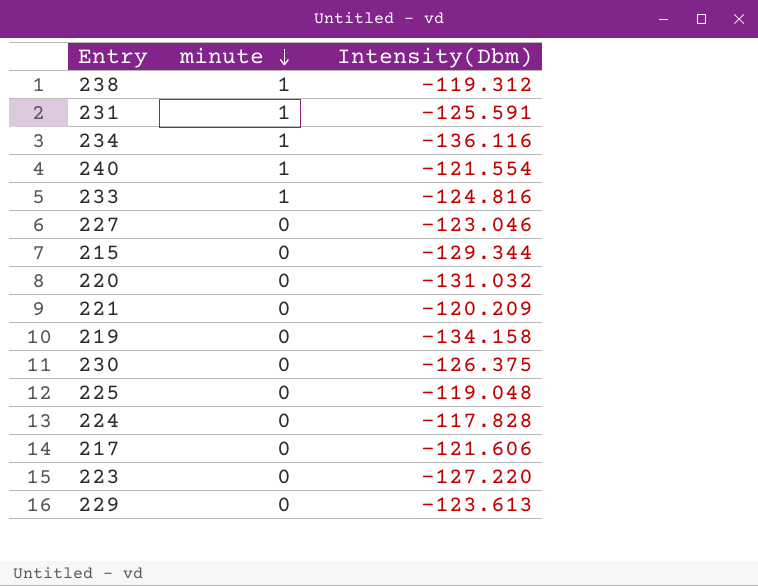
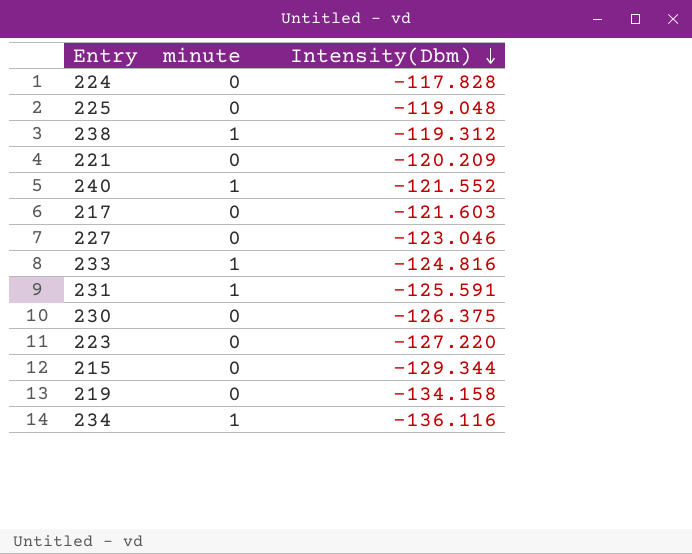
row order: minute descending -> Intensity(Dbm) descending
row 220: 0 | -131.032 -> none
row 229: 0 | -123.613 -> none
240 | Intensity(Dbm): -121.554 -> -121.552
217 | Intensity(Dbm): -121.606 -> -121.603

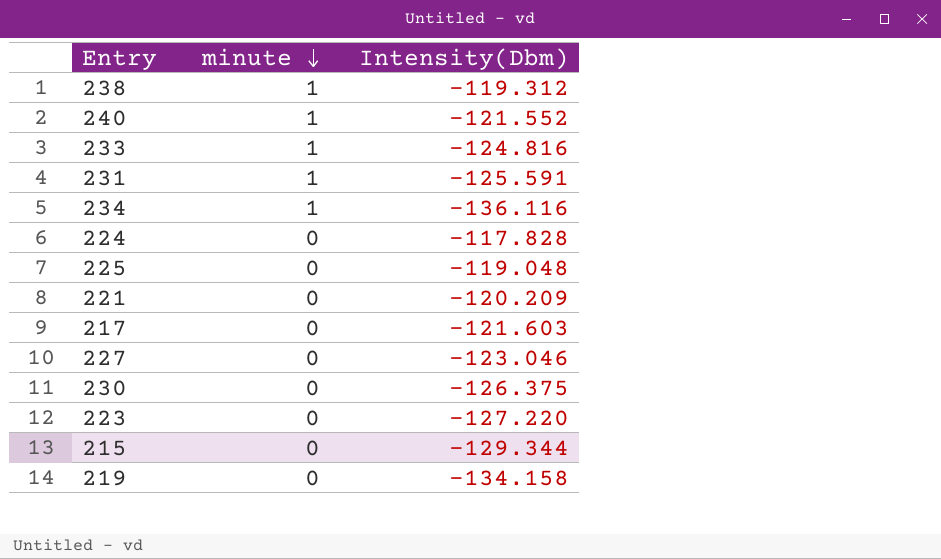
row order: Intensity(Dbm) descending -> minute descending

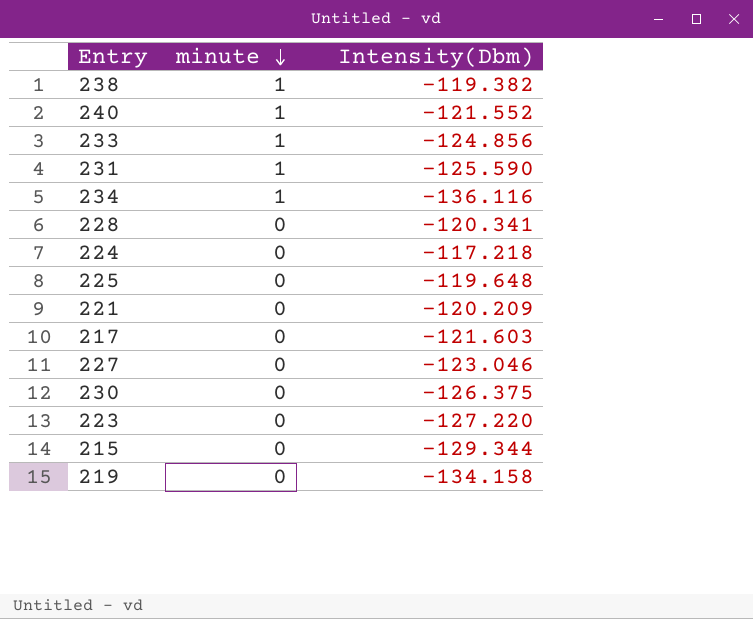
238 | Intensity(Dbm): -119.312 -> -119.382
233 | Intensity(Dbm): -124.816 -> -124.856
231 | Intensity(Dbm): -125.591 -> -125.590
row 228: none -> 0 | -120.341
224 | Intensity(Dbm): -117.828 -> -117.218
225 | Intensity(Dbm): -119.048 -> -119.648

